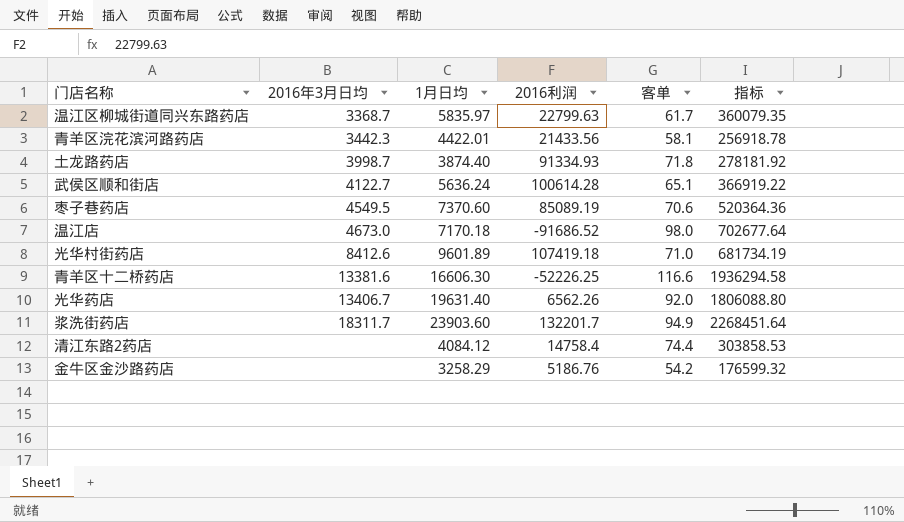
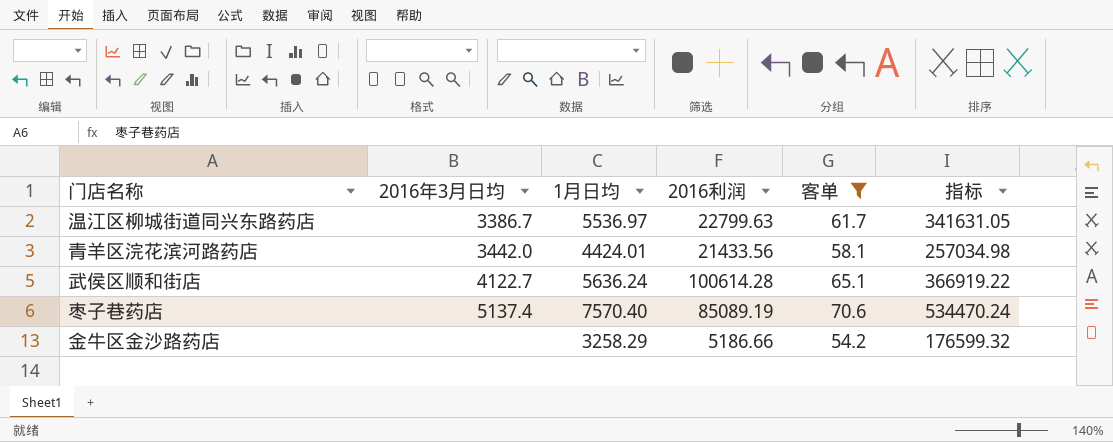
filter: none -> 客单 <= 70.6
温江区柳城街道同兴东路药店 | 2016年3月日均: 3368.7 -> 3386.7
温江区柳城街道同兴东路药店 | 1月日均: 5835.97 -> 5536.97
温江区柳城街道同兴东路药店 | 指标: 360079.35 -> 341631.05
青羊区浣花滨河路药店 | 2016年3月日均: 3442.3 -> 3442.0
青羊区浣花滨河路药店 | 1月日均: 4422.01 -> 4424.01
青羊区浣花滨河路药店 | 指标: 256918.78 -> 257034.98
枣子巷药店 | 2016年3月日均: 4549.5 -> 5137.4
枣子巷药店 | 1月日均: 7370.60 -> 7570.40
枣子巷药店 | 指标: 520364.36 -> 534470.24
金牛区金沙路药店 | 2016利润: 5186.76 -> 5186.66

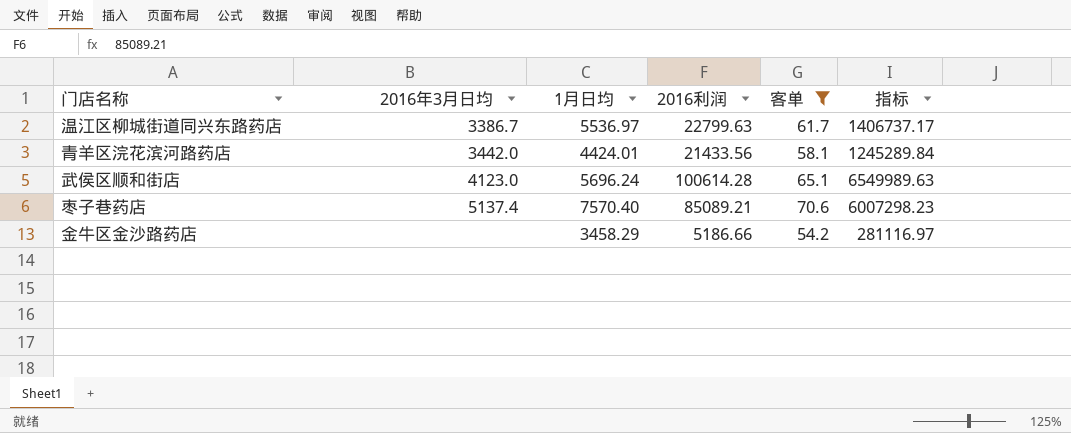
column 指标 | formula: [1月日均] * [客单] -> [2016利润] * [客单]
武侯区顺和街店 | 2016年3月日均: 4122.7 -> 4123.0
武侯区顺和街店 | 1月日均: 5636.24 -> 5696.24
枣子巷药店 | 2016利润: 85089.19 -> 85089.21
金牛区金沙路药店 | 1月日均: 3258.29 -> 3458.29

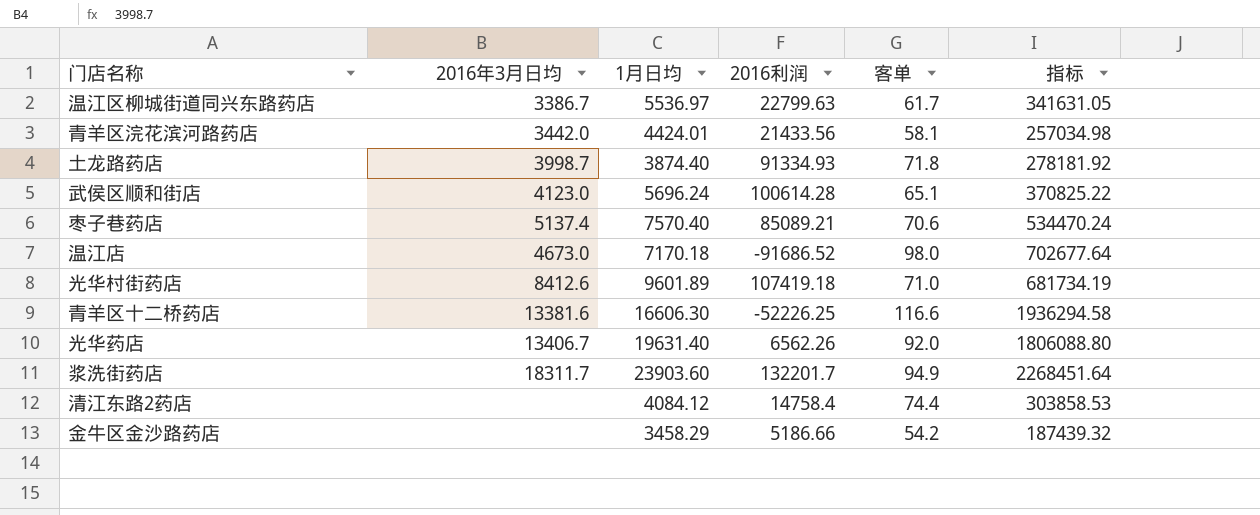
filter: 客单 <= 70.6 -> none
column 指标 | formula: [2016利润] * [客单] -> [1月日均] * [客单]

